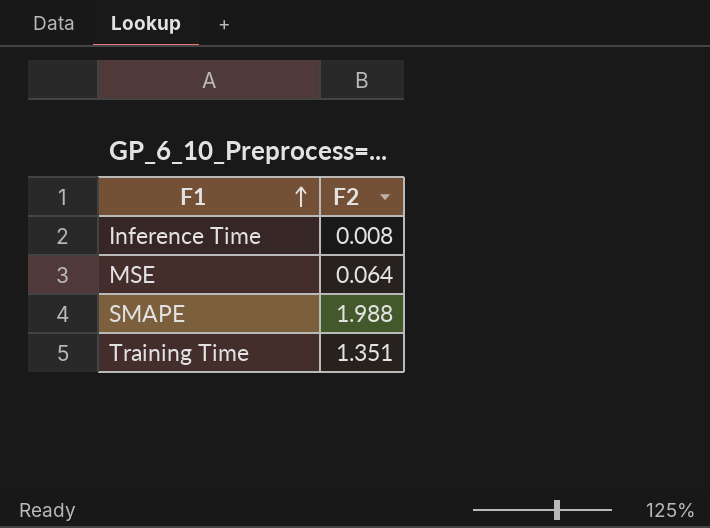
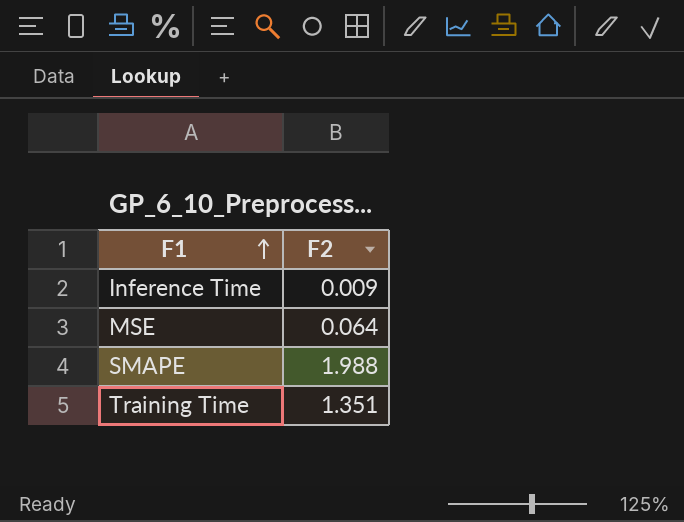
Inference Time | F2: 0.008 -> 0.009

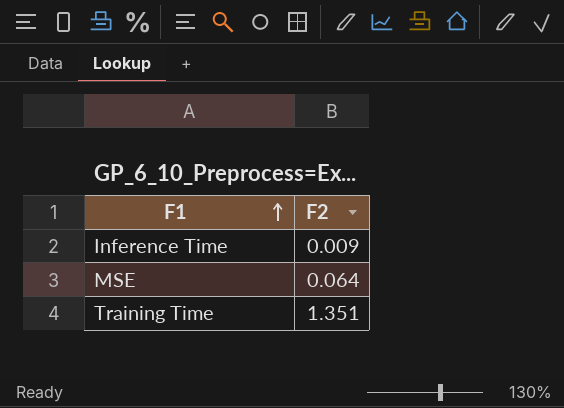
row SMAPE: 1.988 -> none

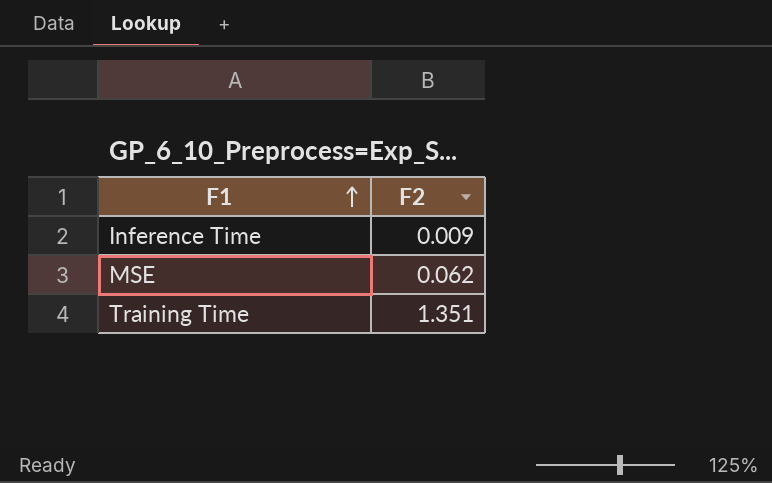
MSE | F2: 0.064 -> 0.062

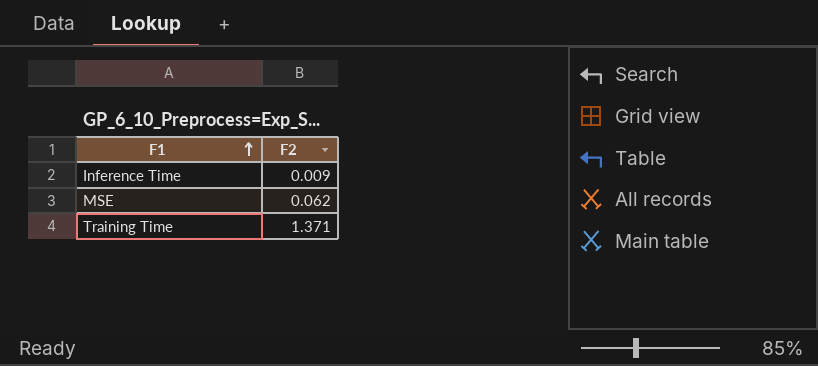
Training Time | F2: 1.351 -> 1.371

